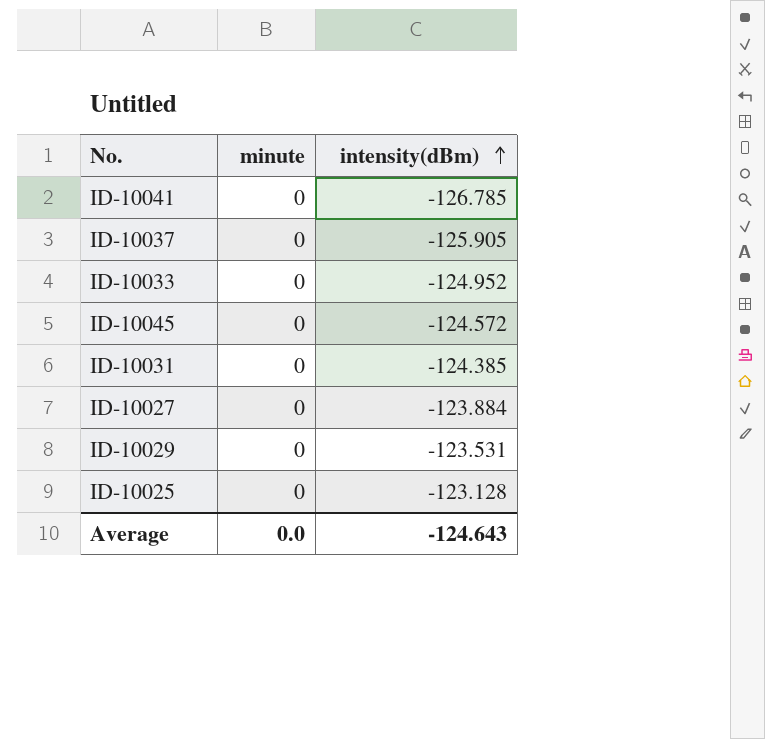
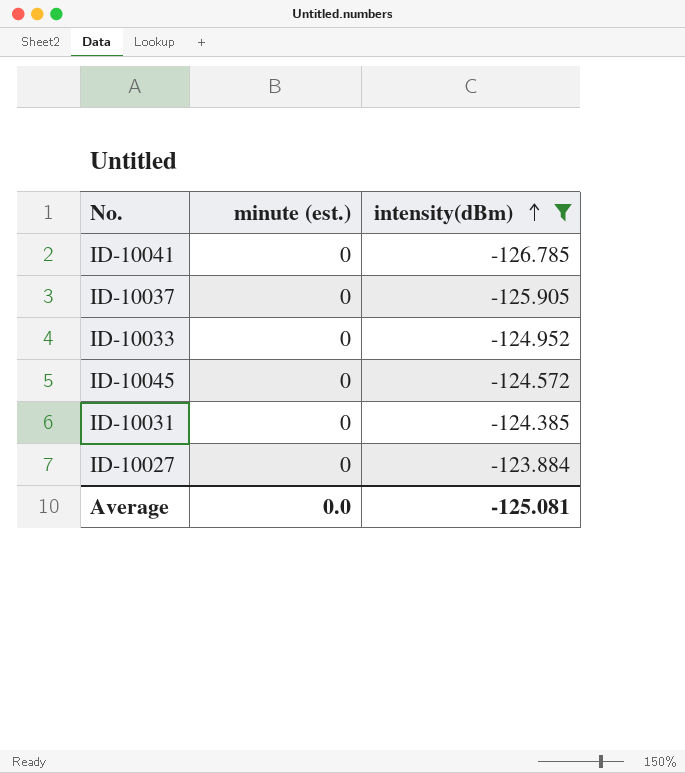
filter: none -> intensity(dBm) <= -123.884
column name: minute -> minute (est.)
Average | intensity(dBm): -124.643 -> -125.081

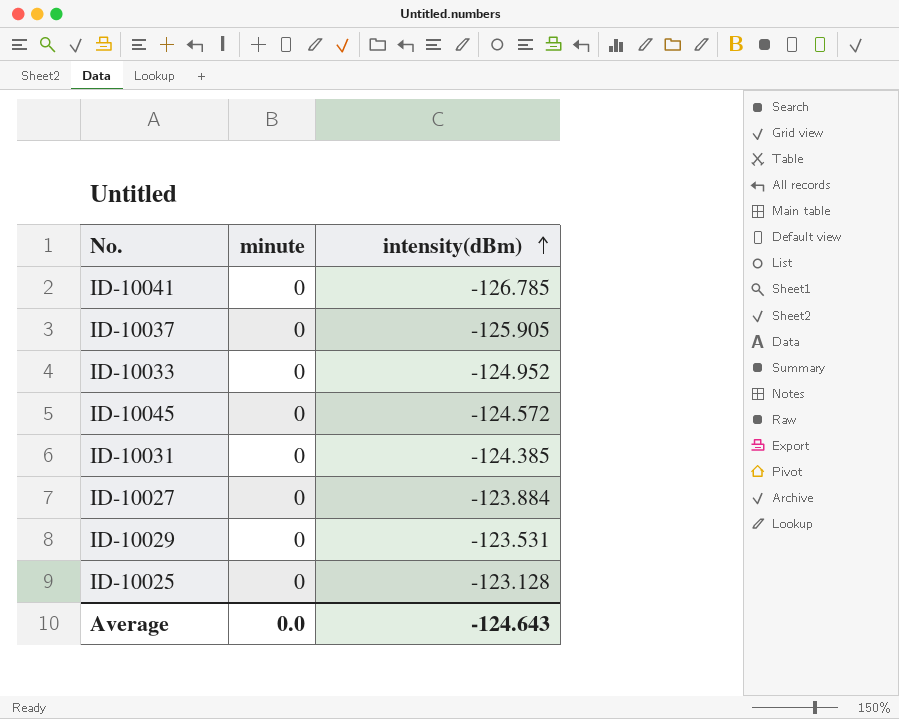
filter: intensity(dBm) <= -123.884 -> none
column name: minute (est.) -> minute
Average | intensity(dBm): -125.081 -> -124.643

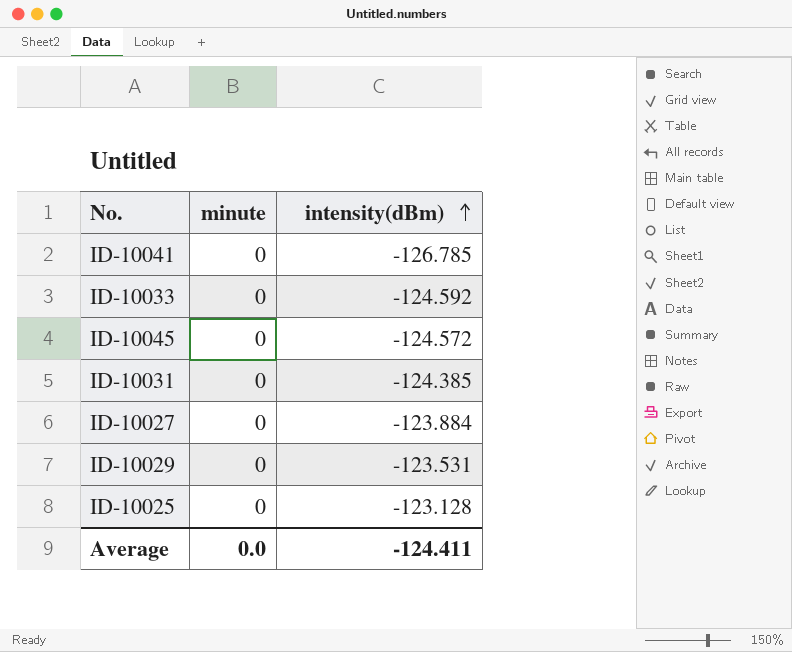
row ID-10037: 0 | -125.905 -> none
ID-10033 | intensity(dBm): -124.952 -> -124.592
Average | intensity(dBm): -124.643 -> -124.411

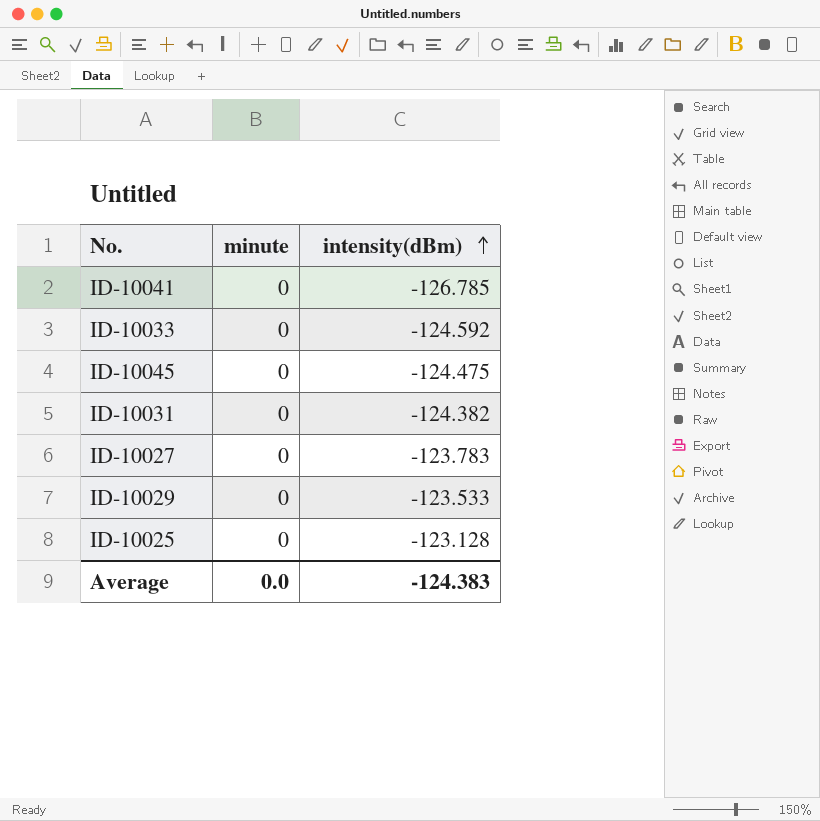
ID-10045 | intensity(dBm): -124.572 -> -124.475
ID-10031 | intensity(dBm): -124.385 -> -124.382
ID-10027 | intensity(dBm): -123.884 -> -123.783
ID-10029 | intensity(dBm): -123.531 -> -123.533
Average | intensity(dBm): -124.411 -> -124.383

